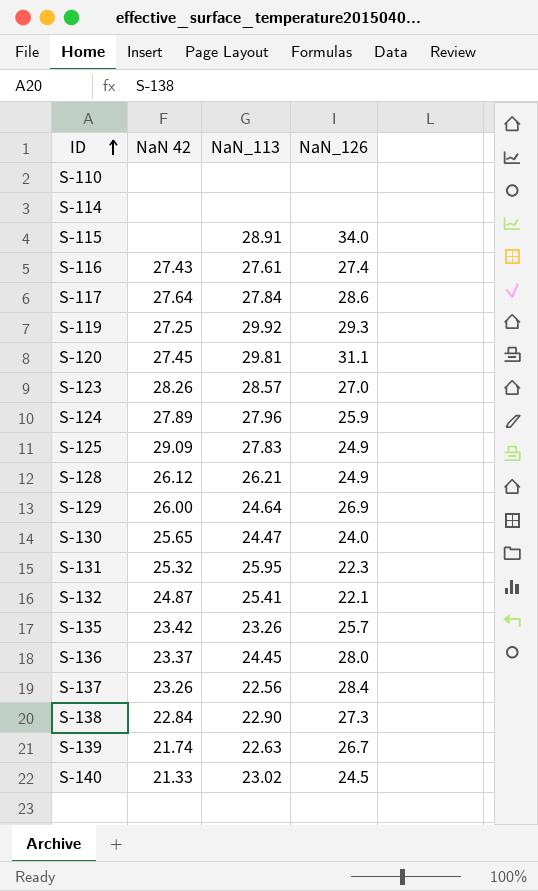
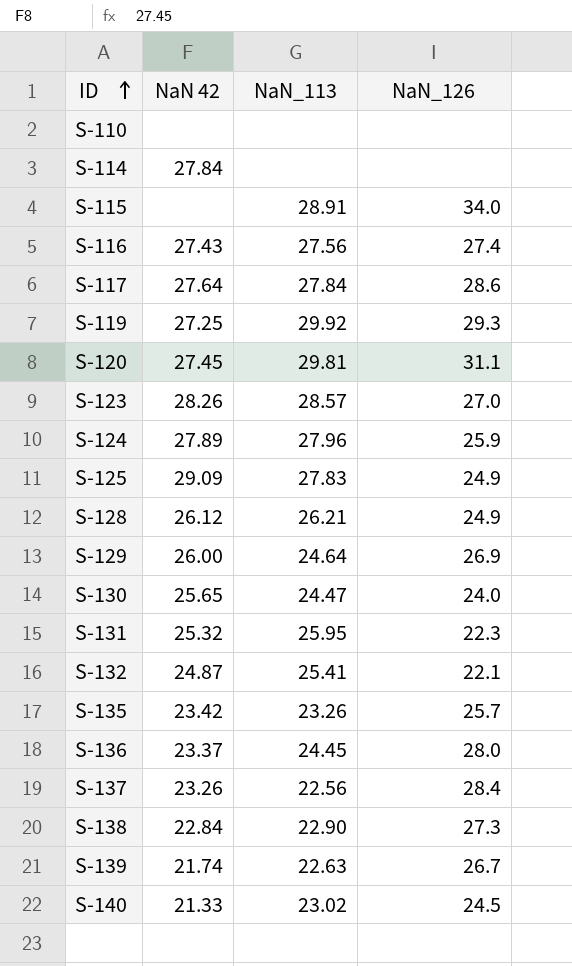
S-114 | NaN 42: none -> 27.84
S-116 | NaN_113: 27.61 -> 27.56

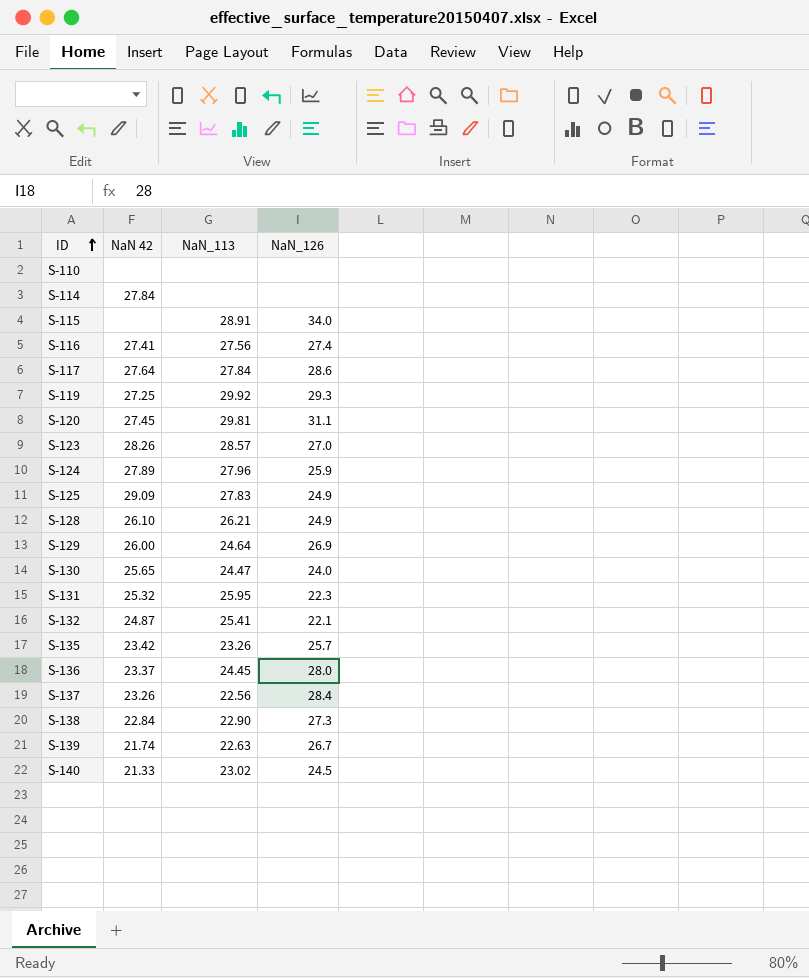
S-116 | NaN 42: 27.43 -> 27.41
S-128 | NaN 42: 26.12 -> 26.10

